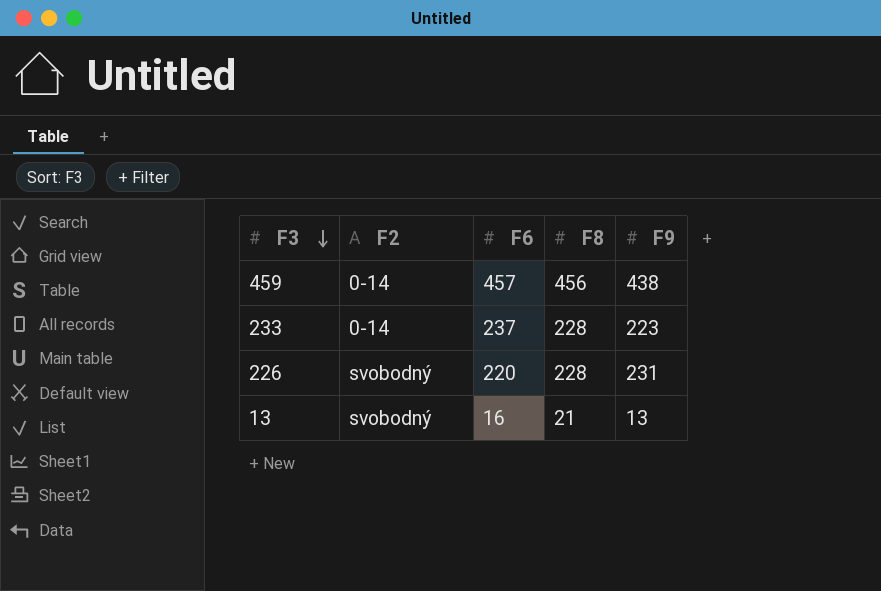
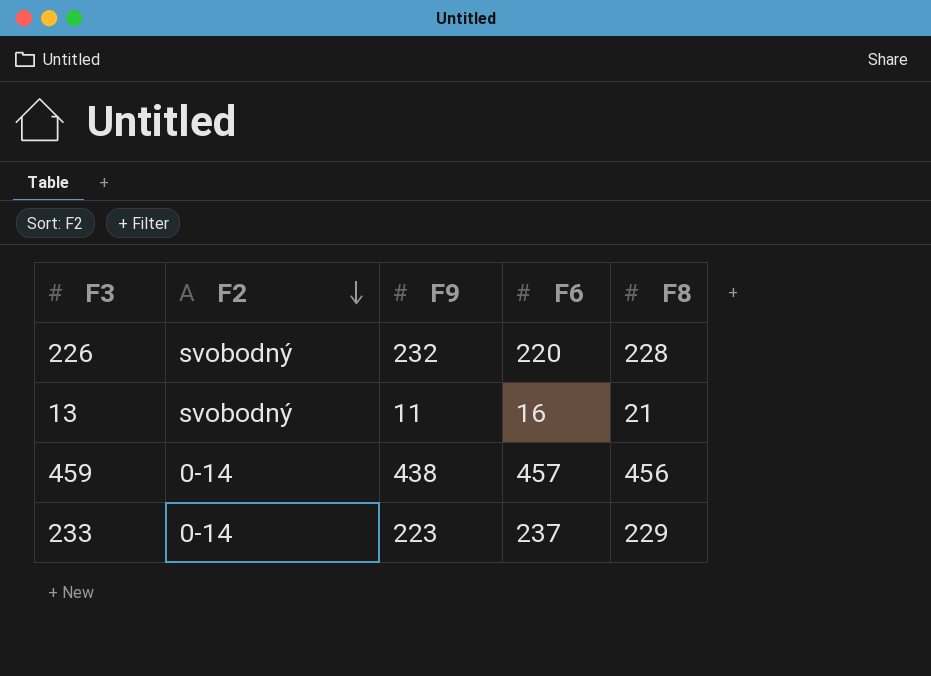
row order: F3 descending -> F2 descending
column F9 | position: 5 -> 3
226 | F9: 231 -> 232
13 | F9: 13 -> 11
233 | F8: 228 -> 229

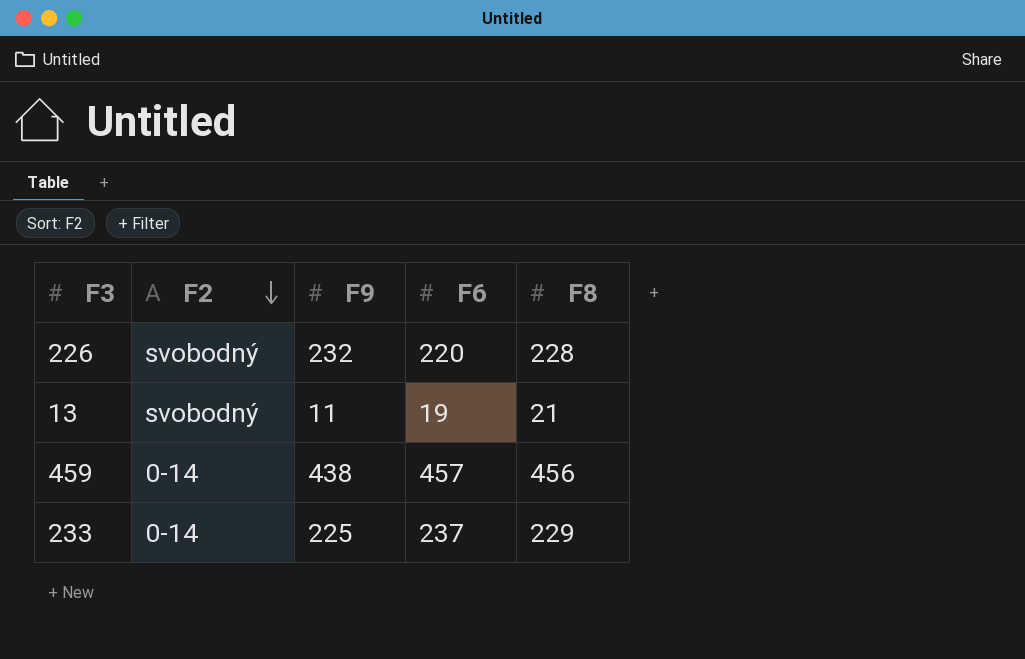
13 | F6: 16 -> 19
233 | F9: 223 -> 225

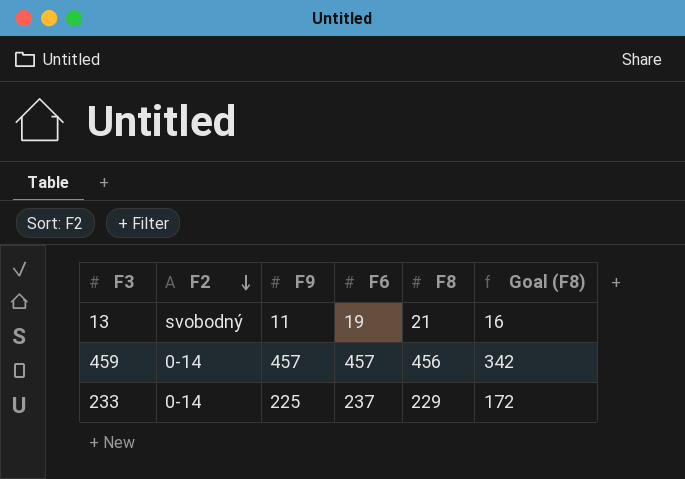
column Goal (F8) | formula: none -> [F8] * 0.75
row 226: svobodný | 232 | 220 | 228 -> none
459 | F9: 438 -> 457

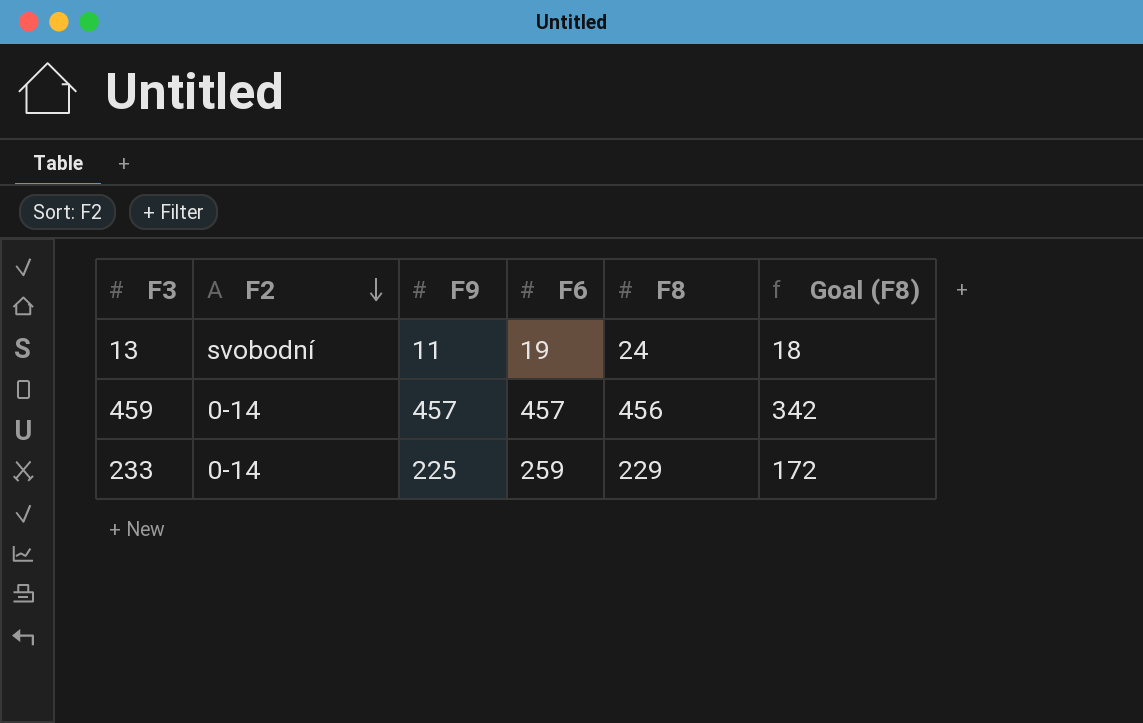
13 | F2: svobodný -> svobodní
13 | F8: 21 -> 24
13 | Goal (F8): 16 -> 18
233 | F6: 237 -> 259

